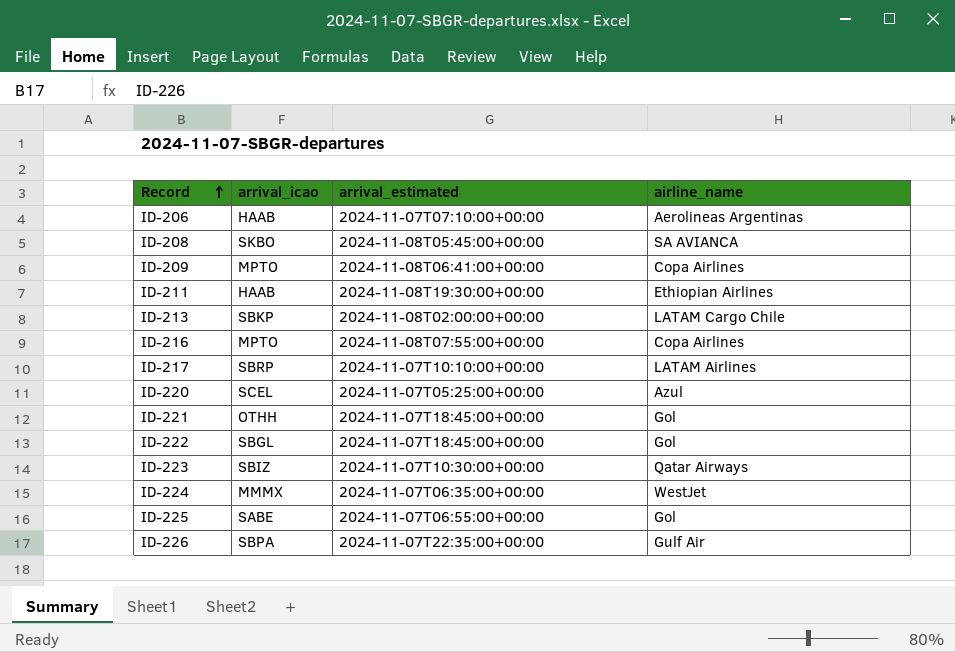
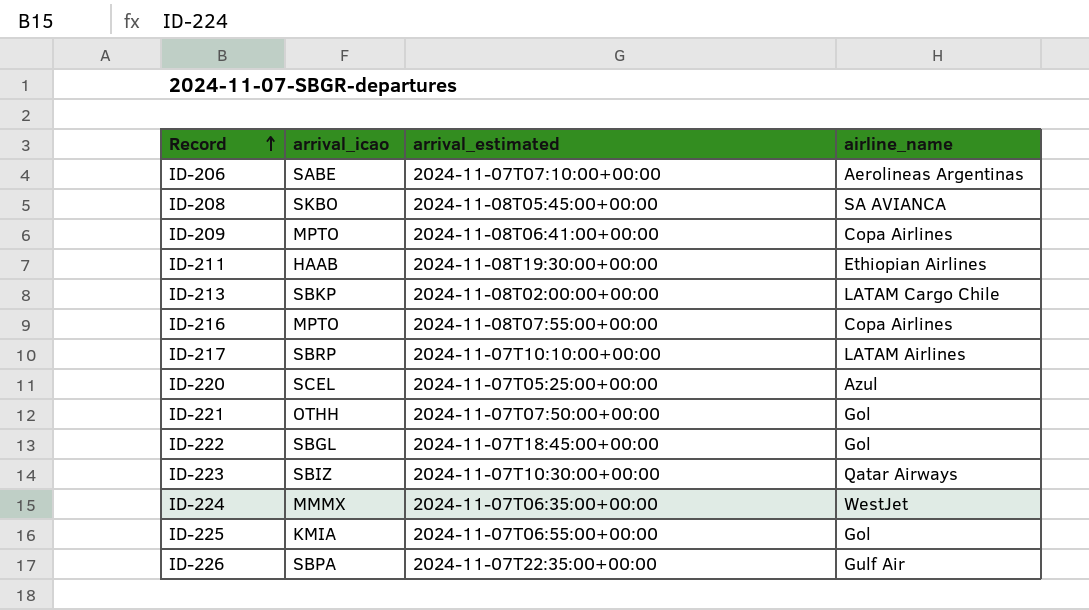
ID-206 | arrival_icao: HAAB -> SABE
ID-221 | arrival_estimated: 2024-11-07T18:45:00+00:00 -> 2024-11-07T07:50:00+00:00
ID-225 | arrival_icao: SABE -> KMIA

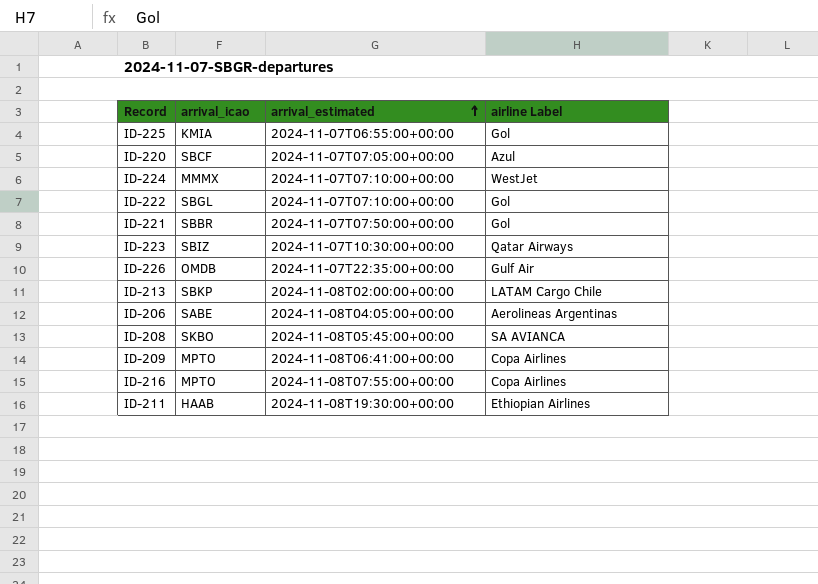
row order: Record ascending -> arrival_estimated ascending
column name: airline_name -> airline Label
row ID-217: SBRP | 2024-11-07T10:10:00+00:00 | LATAM Airlines -> none
ID-220 | arrival_icao: SCEL -> SBCF
ID-220 | arrival_estimated: 2024-11-07T05:25:00+00:00 -> 2024-11-07T07:05:00+00:00
ID-224 | arrival_estimated: 2024-11-07T06:35:00+00:00 -> 2024-11-07T07:10:00+00:00
ID-222 | arrival_estimated: 2024-11-07T18:45:00+00:00 -> 2024-11-07T07:10:00+00:00
ID-221 | arrival_icao: OTHH -> SBBR
ID-226 | arrival_icao: SBPA -> OMDB
ID-206 | arrival_estimated: 2024-11-07T07:10:00+00:00 -> 2024-11-08T04:05:00+00:00

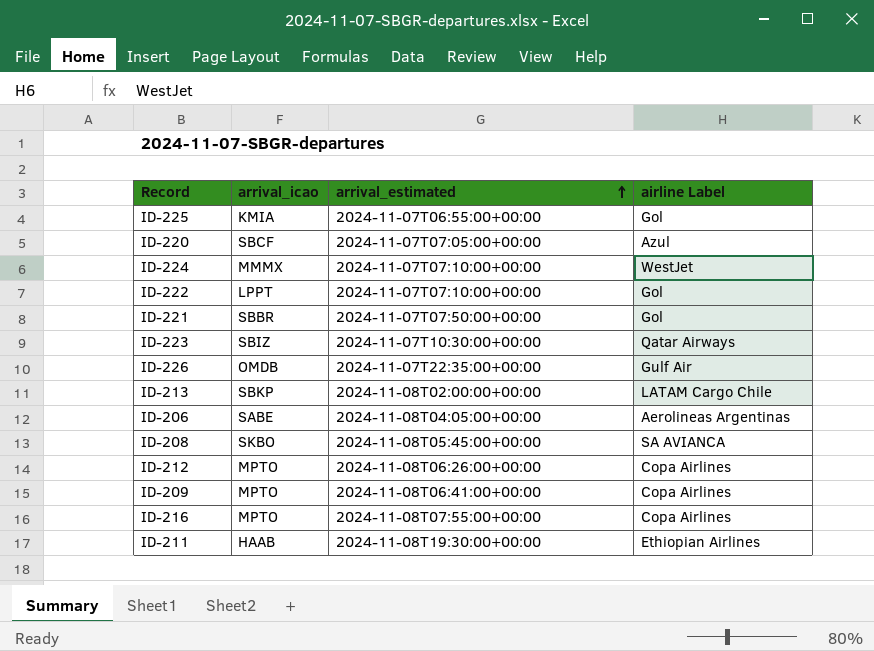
ID-222 | arrival_icao: SBGL -> LPPT
row ID-212: none -> MPTO | 2024-11-08T06:26:00+00:00 | Copa Airlines

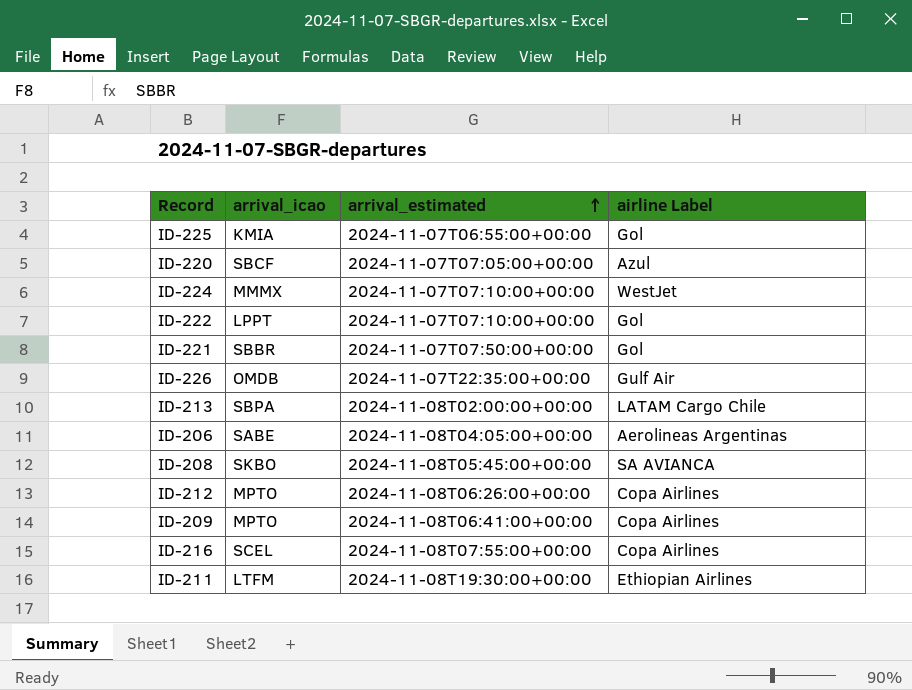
row ID-223: SBIZ | 2024-11-07T10:30:00+00:00 | Qatar Airways -> none
ID-213 | arrival_icao: SBKP -> SBPA
ID-216 | arrival_icao: MPTO -> SCEL
ID-211 | arrival_icao: HAAB -> LTFM

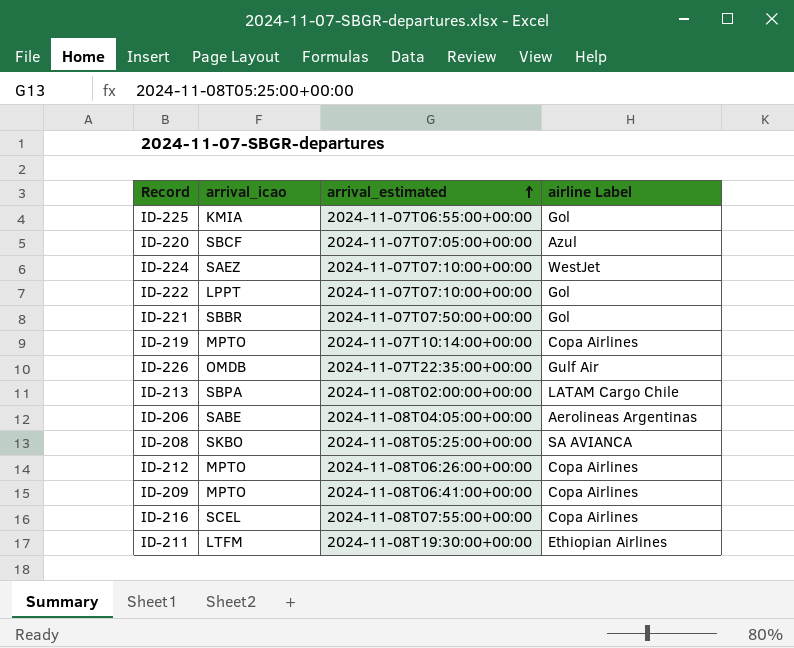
ID-224 | arrival_icao: MMMX -> SAEZ
row ID-219: none -> MPTO | 2024-11-07T10:14:00+00:00 | Copa Airlines
ID-208 | arrival_estimated: 2024-11-08T05:45:00+00:00 -> 2024-11-08T05:25:00+00:00

